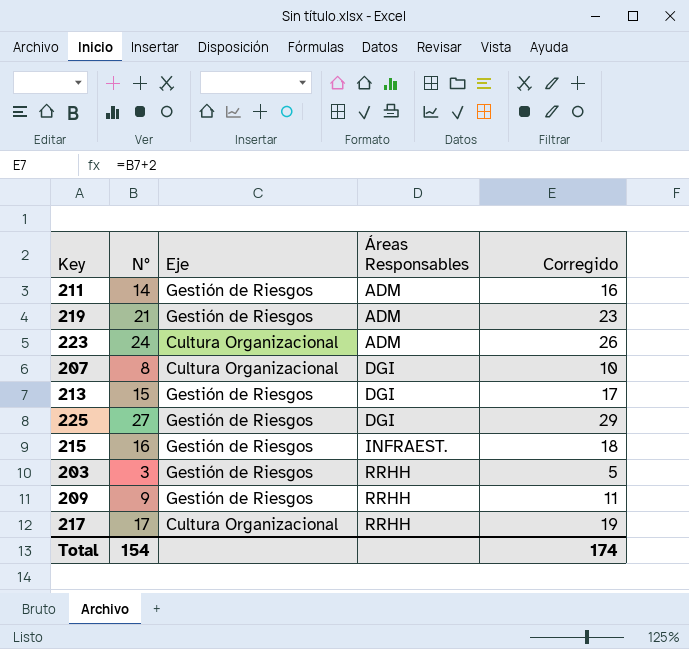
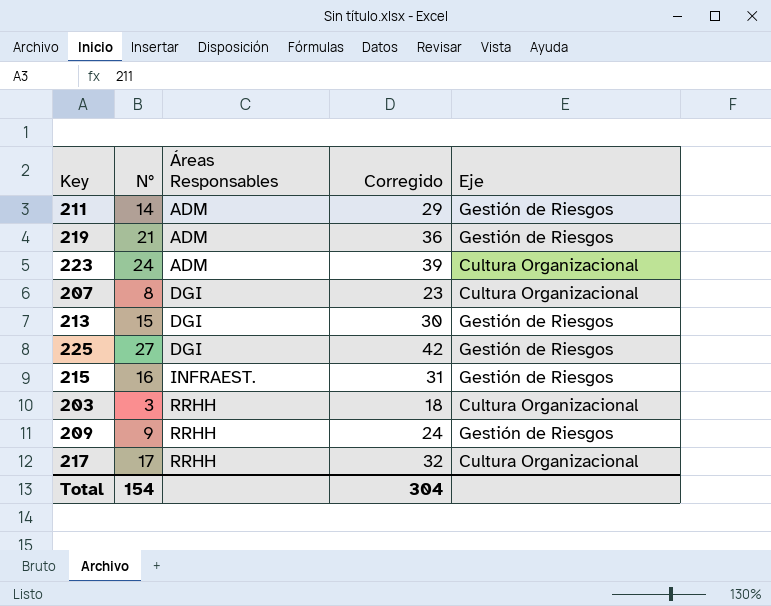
column Corregido | formula: [N°] + 2 -> [N°] + 15
column Eje | position: 3 -> 5
203 | Eje: Gestión de Riesgos -> Cultura Organizacional
Total | Corregido: 174 -> 304

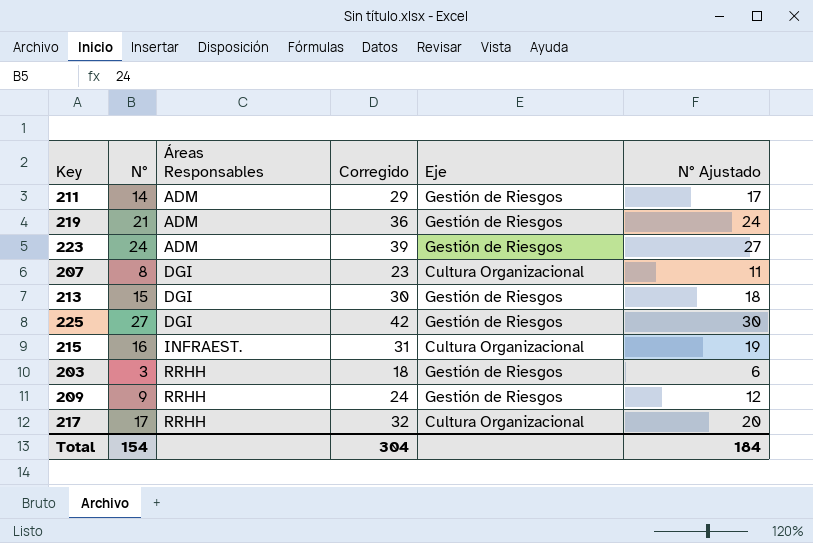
column N° Ajustado | formula: none -> [N°] + 3
223 | Eje: Cultura Organizacional -> Gestión de Riesgos
215 | Eje: Gestión de Riesgos -> Cultura Organizacional
203 | Eje: Cultura Organizacional -> Gestión de Riesgos

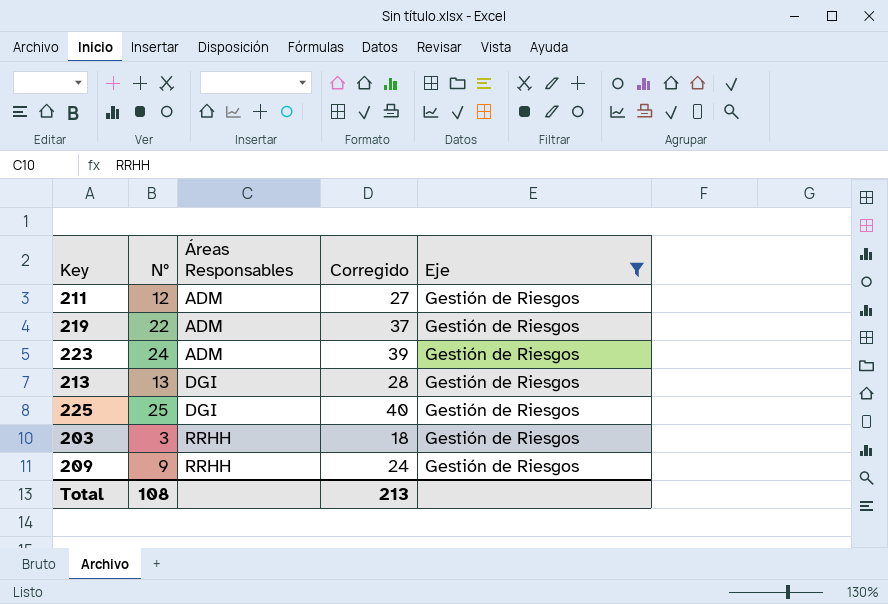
filter: none -> Eje = Gestión de Riesgos
column N° Ajustado | formula: [N°] + 3 -> none
211 | N°: 14 -> 12
211 | Corregido: 29 -> 27
219 | N°: 21 -> 22
219 | Corregido: 36 -> 37
213 | N°: 15 -> 13
213 | Corregido: 30 -> 28
225 | N°: 27 -> 25
225 | Corregido: 42 -> 40
Total | N°: 154 -> 108
Total | Corregido: 304 -> 213

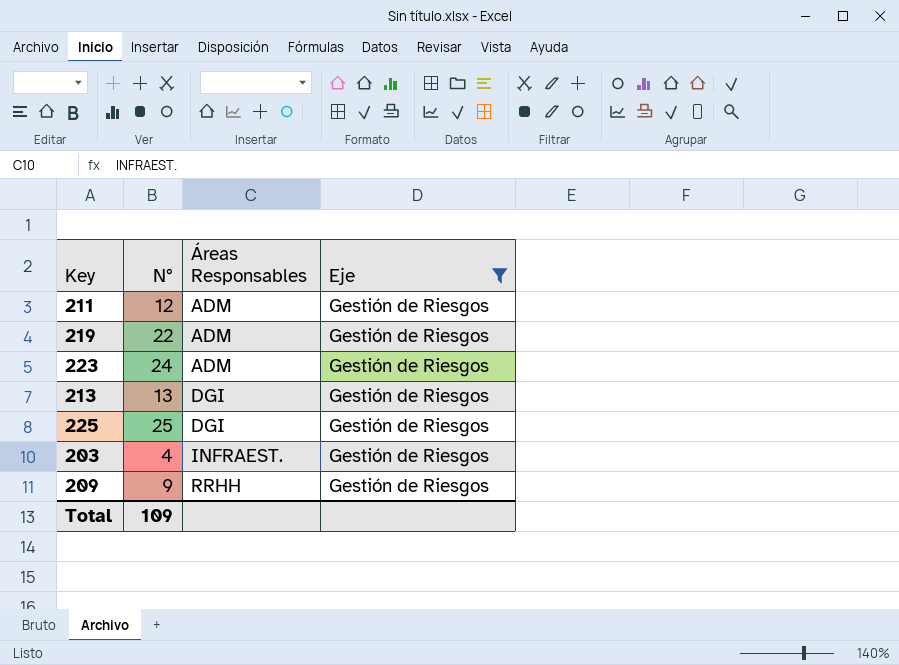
column Corregido | formula: [N°] + 15 -> none
203 | N°: 3 -> 4
203 | Áreas Responsables: RRHH -> INFRAEST.
Total | N°: 108 -> 109

